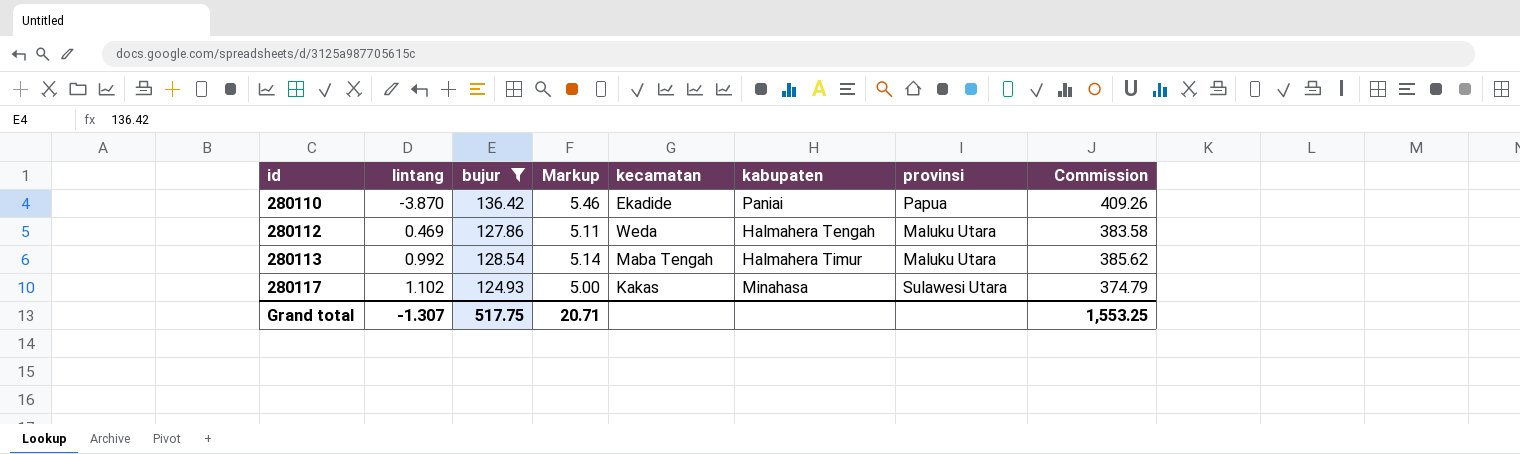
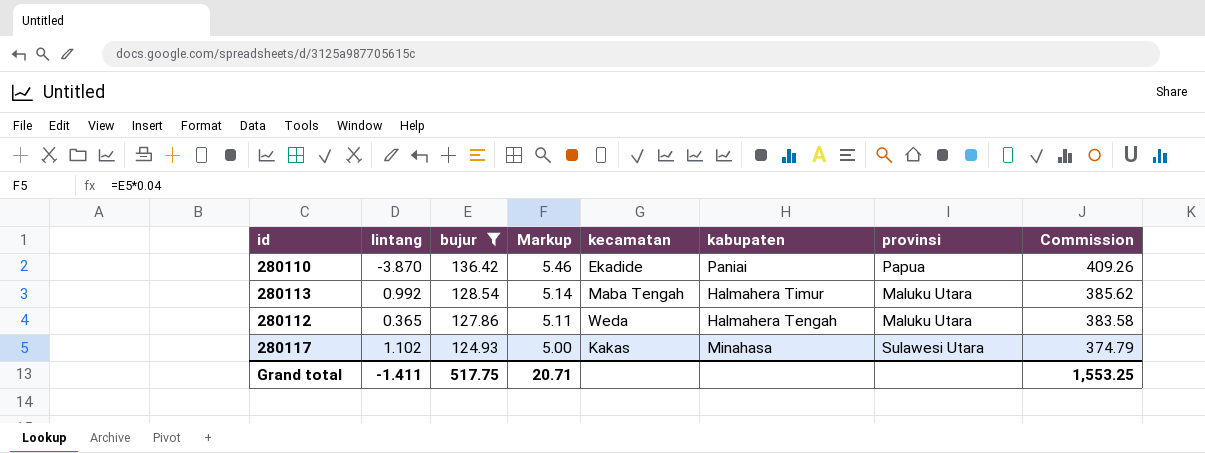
row order: id ascending -> bujur descending
280112 | lintang: 0.469 -> 0.365
Grand total | lintang: -1.307 -> -1.411

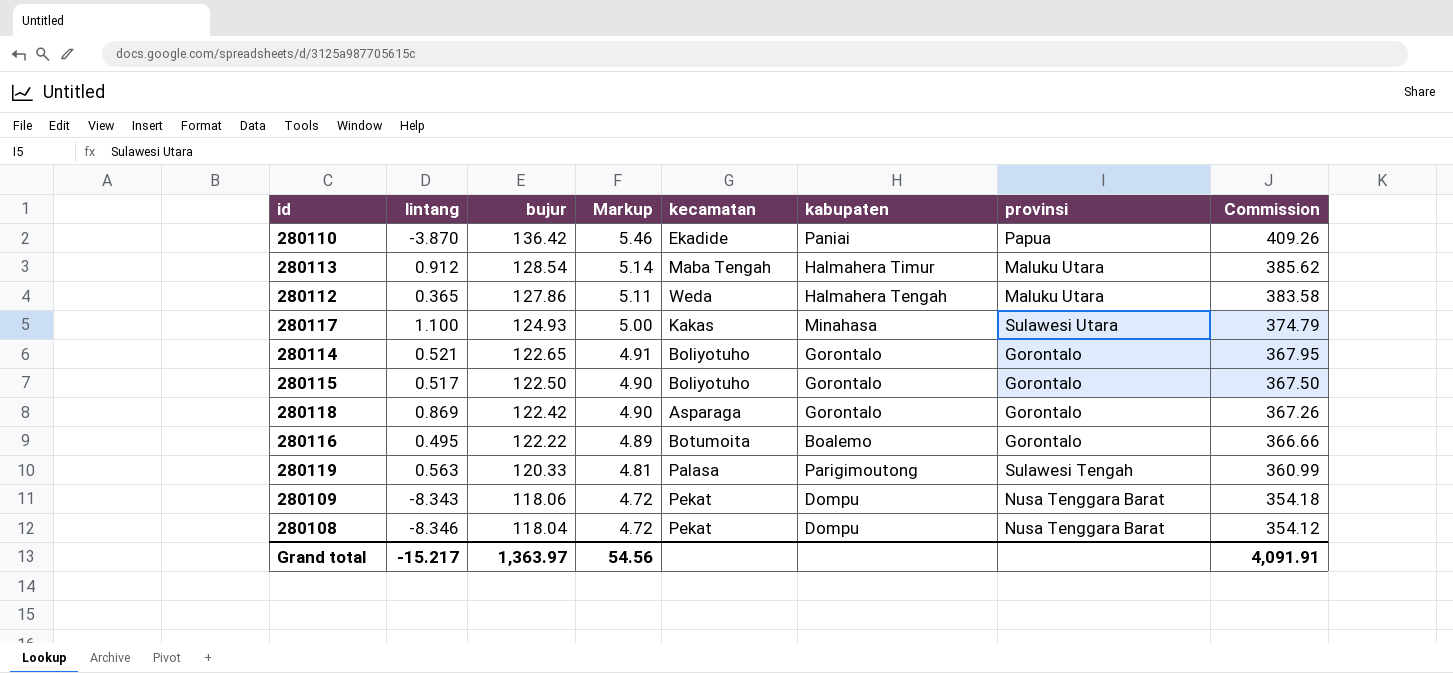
filter: bujur >= 124.93 -> none
280113 | lintang: 0.992 -> 0.912
280117 | lintang: 1.102 -> 1.100
Grand total | lintang: -1.411 -> -15.217
Grand total | bujur: 517.75 -> 1,363.97
Grand total | Markup: 20.71 -> 54.56
Grand total | Commission: 1,553.25 -> 4,091.91

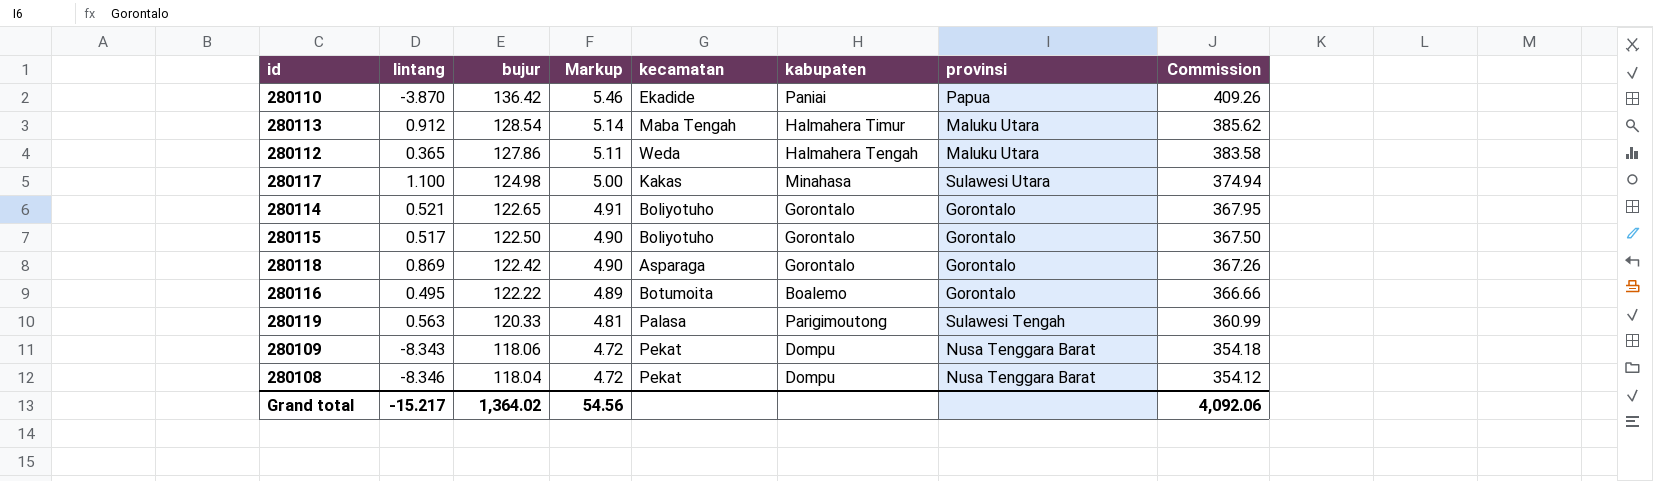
280117 | bujur: 124.93 -> 124.98
280117 | Commission: 374.79 -> 374.94
Grand total | bujur: 1,363.97 -> 1,364.02
Grand total | Commission: 4,091.91 -> 4,092.06

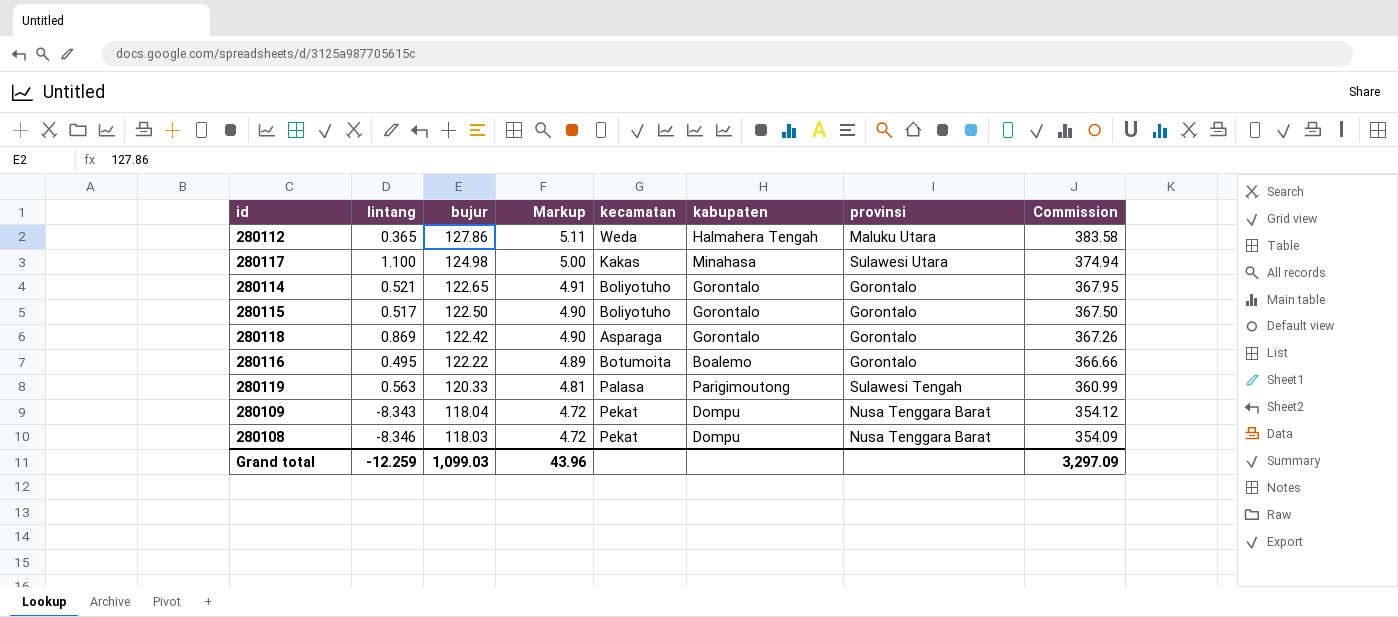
row 280110: -3.870 | 136.42 | 5.46 | Ekadide | Paniai | Papua | 409.26 -> none
row 280113: 0.912 | 128.54 | 5.14 | Maba Tengah | Halmahera Timur | Maluku Utara | 385.62 -> none
280109 | bujur: 118.06 -> 118.04
280109 | Commission: 354.18 -> 354.12
280108 | bujur: 118.04 -> 118.03
280108 | Commission: 354.12 -> 354.09
Grand total | lintang: -15.217 -> -12.259
Grand total | bujur: 1,364.02 -> 1,099.03
Grand total | Markup: 54.56 -> 43.96
Grand total | Commission: 4,092.06 -> 3,297.09

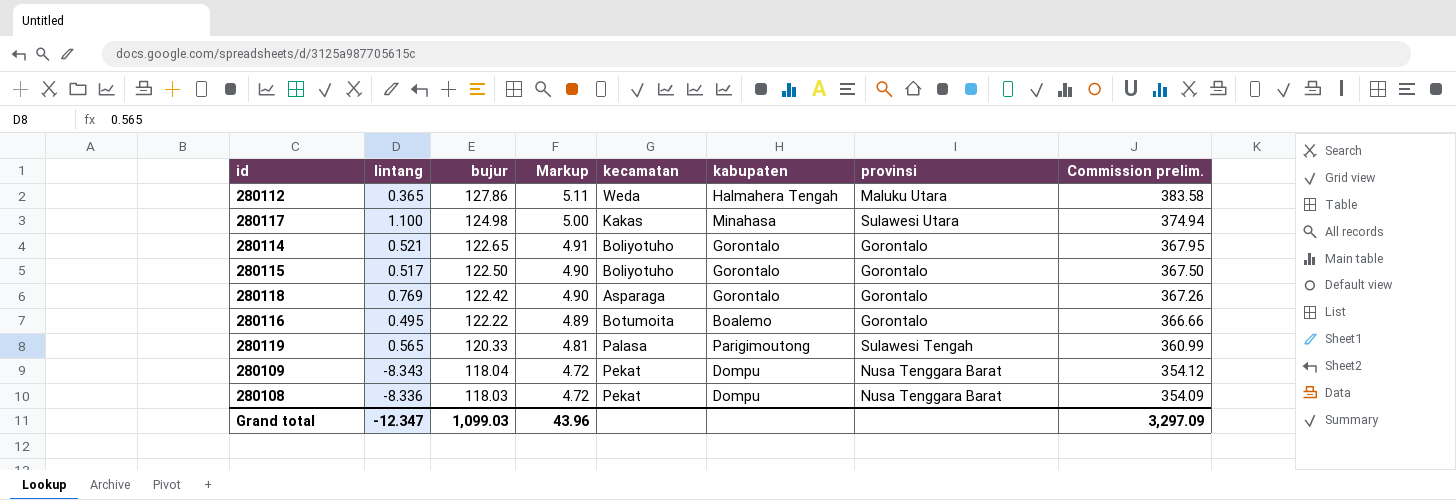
column name: Commission -> Commission prelim.
280118 | lintang: 0.869 -> 0.769
280119 | lintang: 0.563 -> 0.565
280108 | lintang: -8.346 -> -8.336
Grand total | lintang: -12.259 -> -12.347

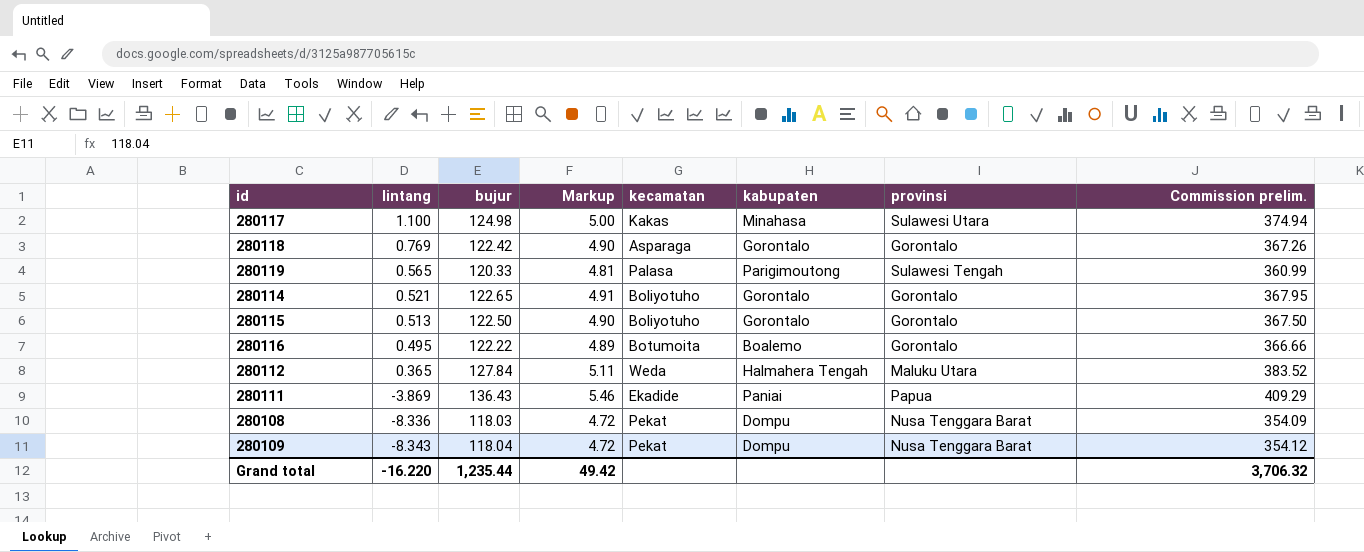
row order: bujur descending -> lintang descending
280115 | lintang: 0.517 -> 0.513
280112 | bujur: 127.86 -> 127.84
280112 | Commission prelim.: 383.58 -> 383.52
row 280111: none -> -3.869 | 136.43 | 5.46 | Ekadide | Paniai | Papua | 409.29
Grand total | lintang: -12.347 -> -16.220
Grand total | bujur: 1,099.03 -> 1,235.44
Grand total | Markup: 43.96 -> 49.42
Grand total | Commission prelim.: 3,297.09 -> 3,706.32

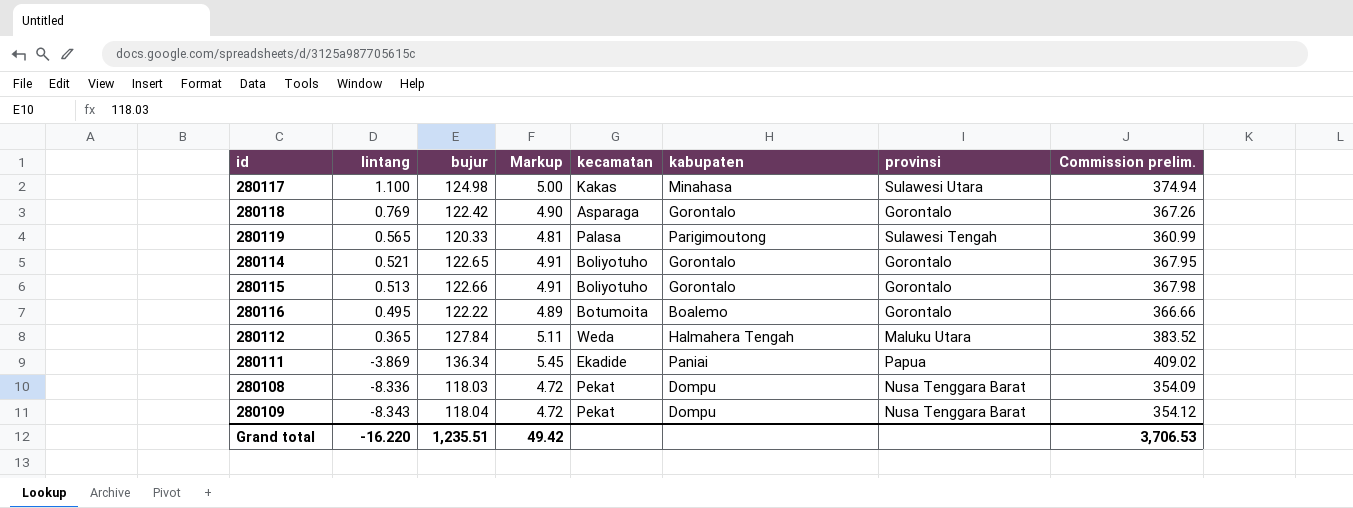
280115 | bujur: 122.50 -> 122.66
280115 | Markup: 4.90 -> 4.91
280115 | Commission prelim.: 367.50 -> 367.98
280111 | bujur: 136.43 -> 136.34
280111 | Markup: 5.46 -> 5.45
280111 | Commission prelim.: 409.29 -> 409.02
Grand total | bujur: 1,235.44 -> 1,235.51
Grand total | Commission prelim.: 3,706.32 -> 3,706.53

